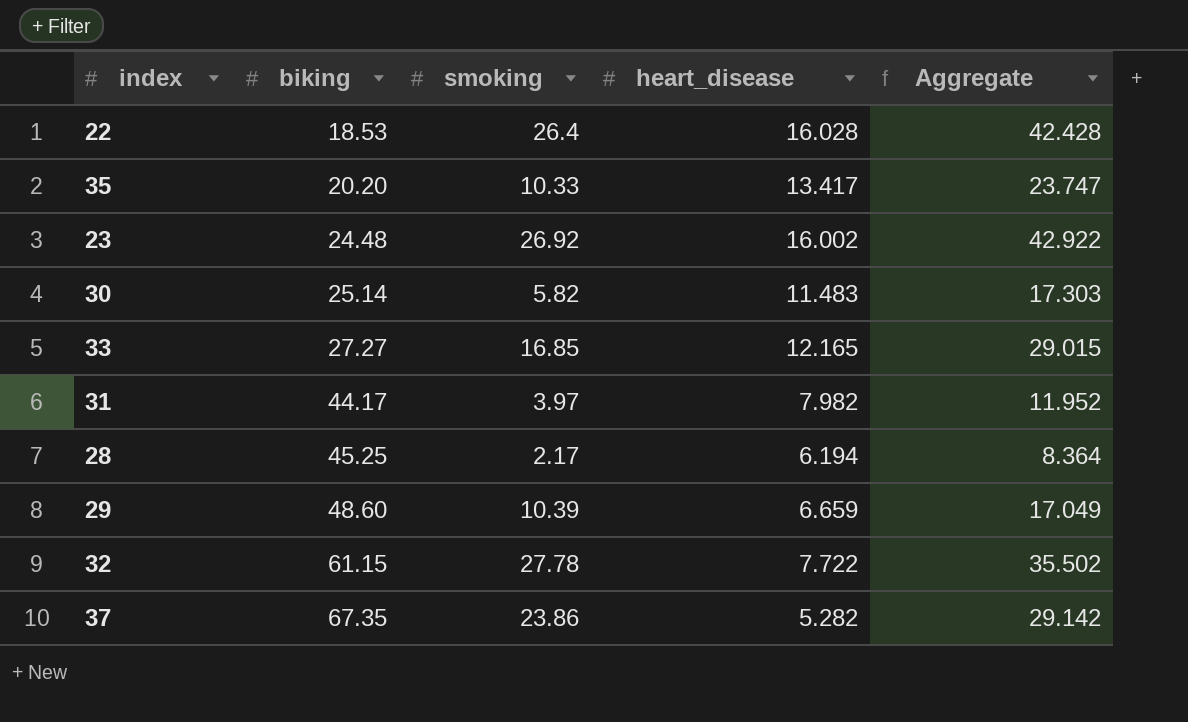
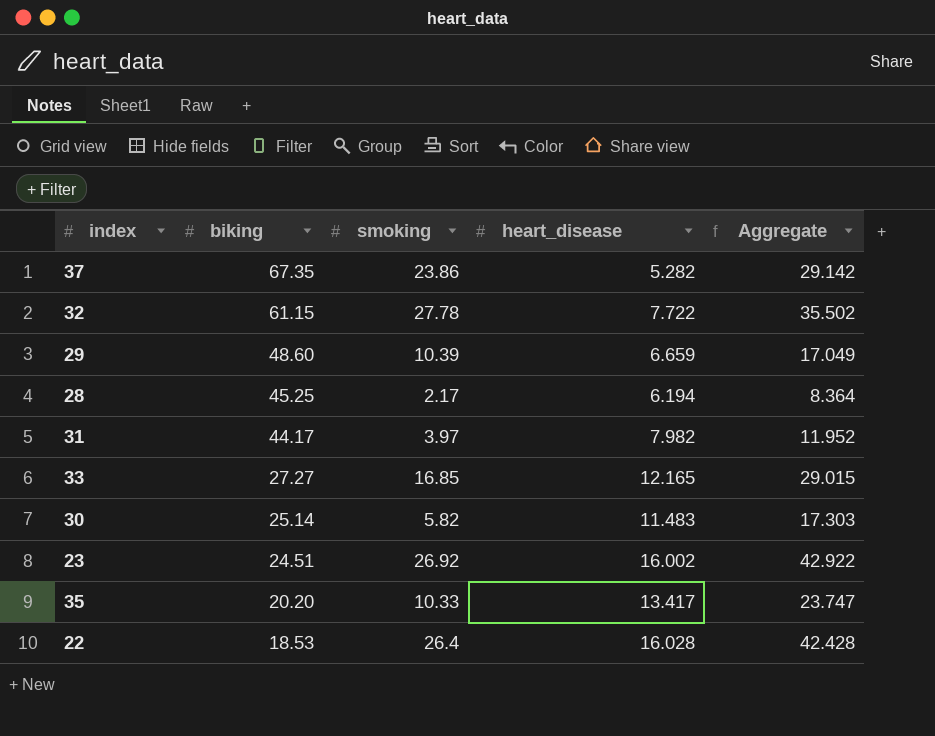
row order: biking ascending -> biking descending
23 | biking: 24.48 -> 24.51

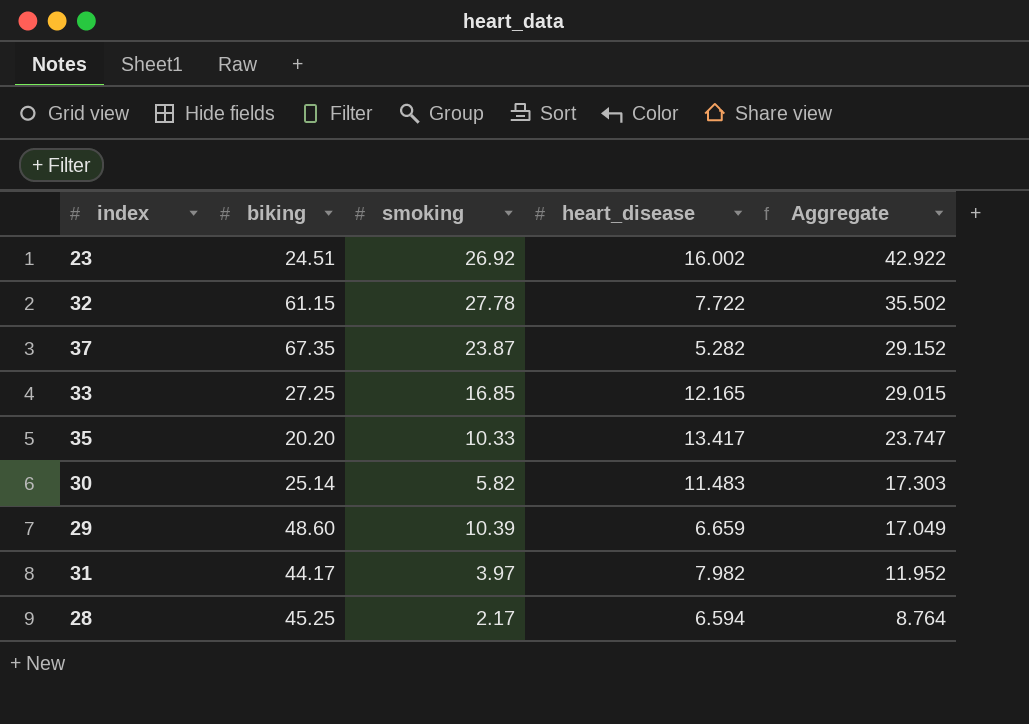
row order: biking descending -> Aggregate descending
row 22: 18.53 | 26.4 | 16.028 | 42.428 -> none
37 | smoking: 23.86 -> 23.87
37 | Aggregate: 29.142 -> 29.152
33 | biking: 27.27 -> 27.25
28 | heart_disease: 6.194 -> 6.594
28 | Aggregate: 8.364 -> 8.764

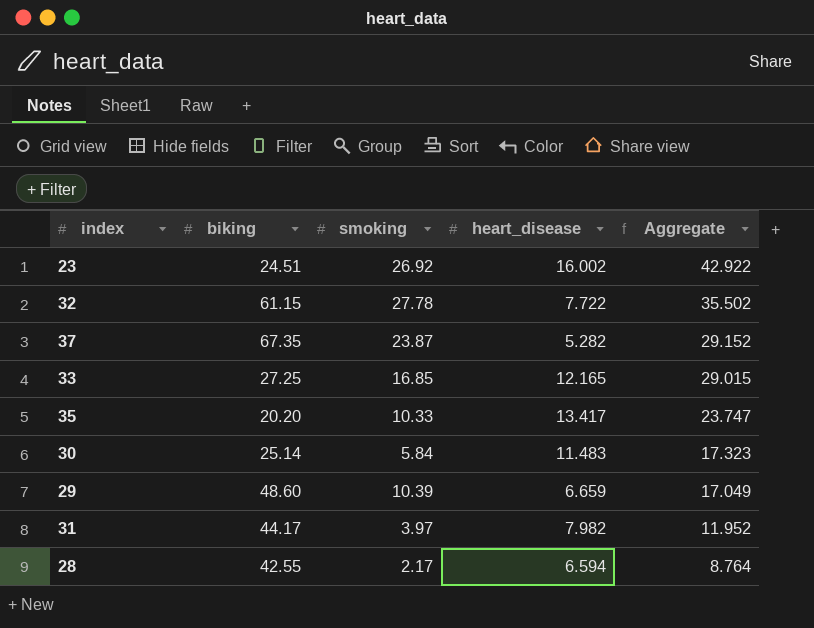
30 | smoking: 5.82 -> 5.84
30 | Aggregate: 17.303 -> 17.323
28 | biking: 45.25 -> 42.55

